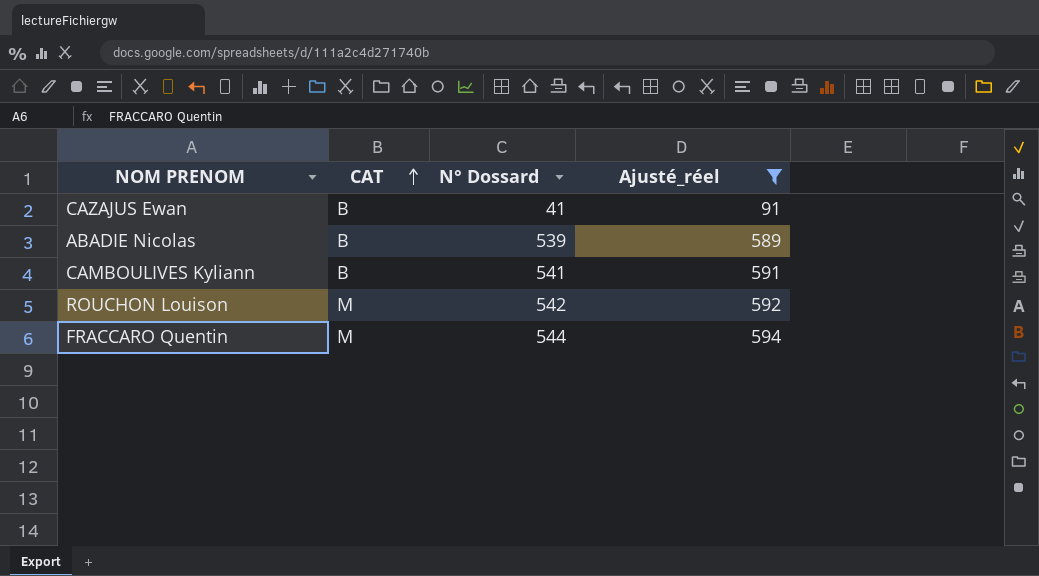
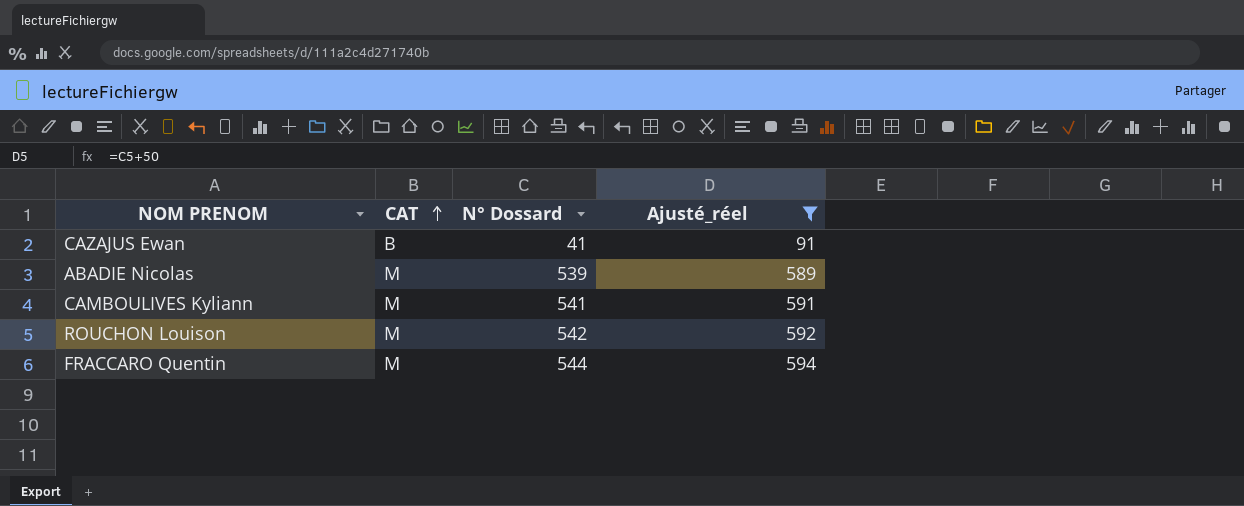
ABADIE Nicolas | CAT: B -> M
CAMBOULIVES Kyliann | CAT: B -> M

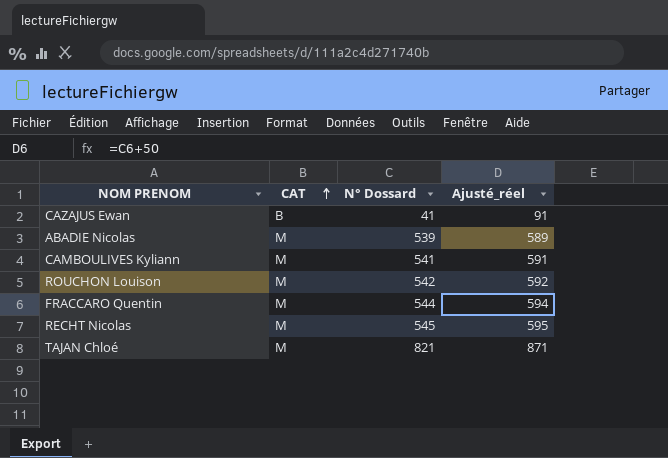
filter: Ajusté_réel <= 594 -> none

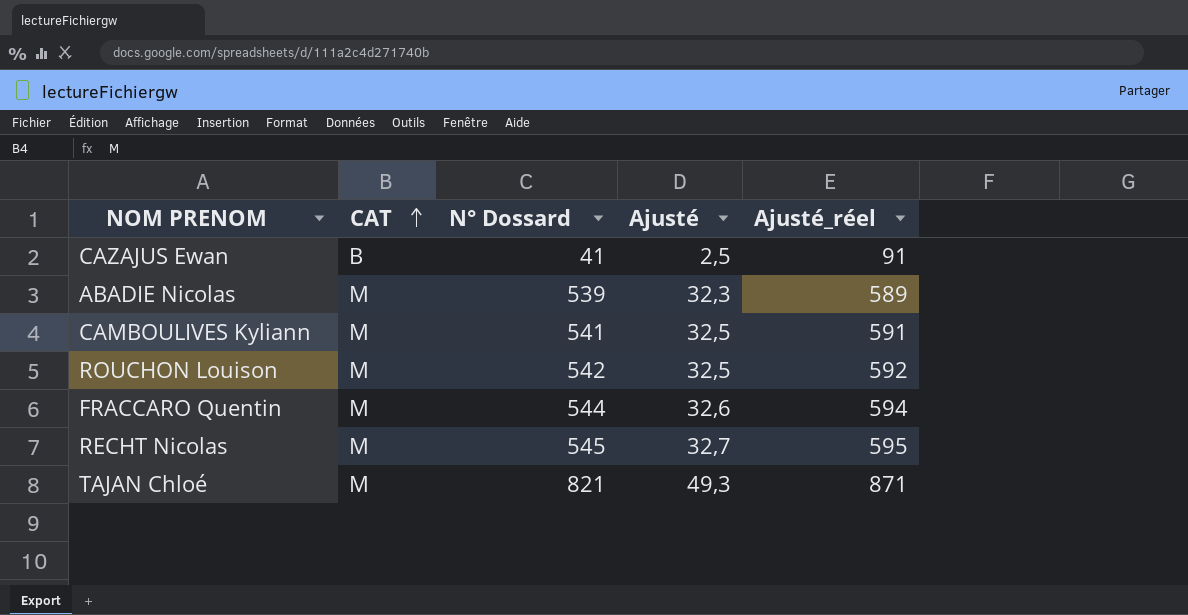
column Ajusté | formula: none -> [N° Dossard] * 0,06

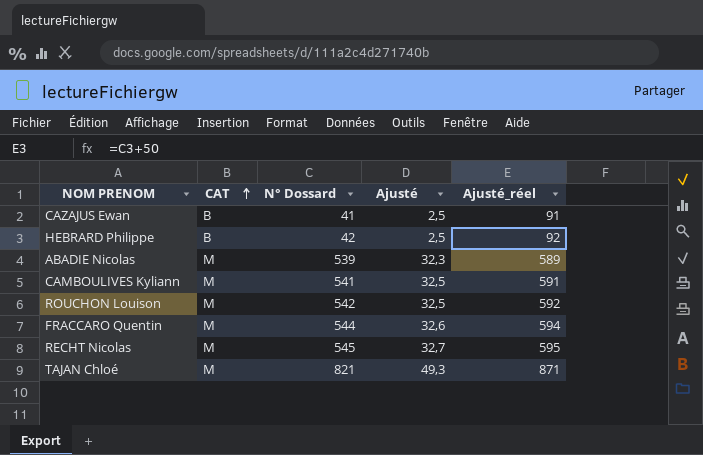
row HEBRARD Philippe: none -> B | 42 | 2,5 | 92

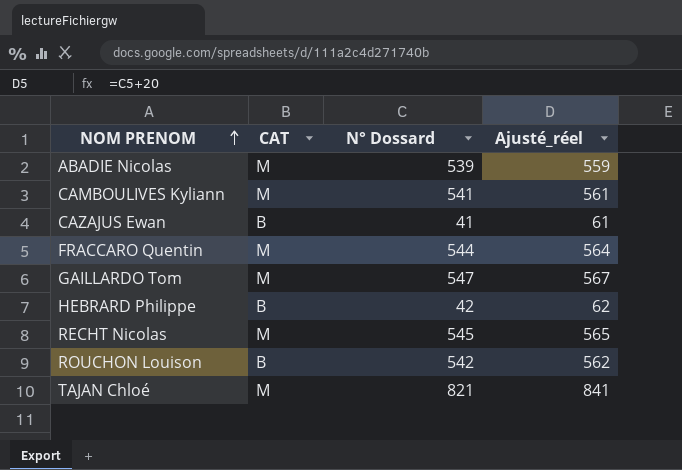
row order: CAT ascending -> NOM PRENOM ascending
column Ajusté | formula: [N° Dossard] * 0,06 -> none
column Ajusté_réel | formula: [N° Dossard] + 50 -> [N° Dossard] + 20
row GAILLARDO Tom: none -> M | 547 | 567
ROUCHON Louison | CAT: M -> B

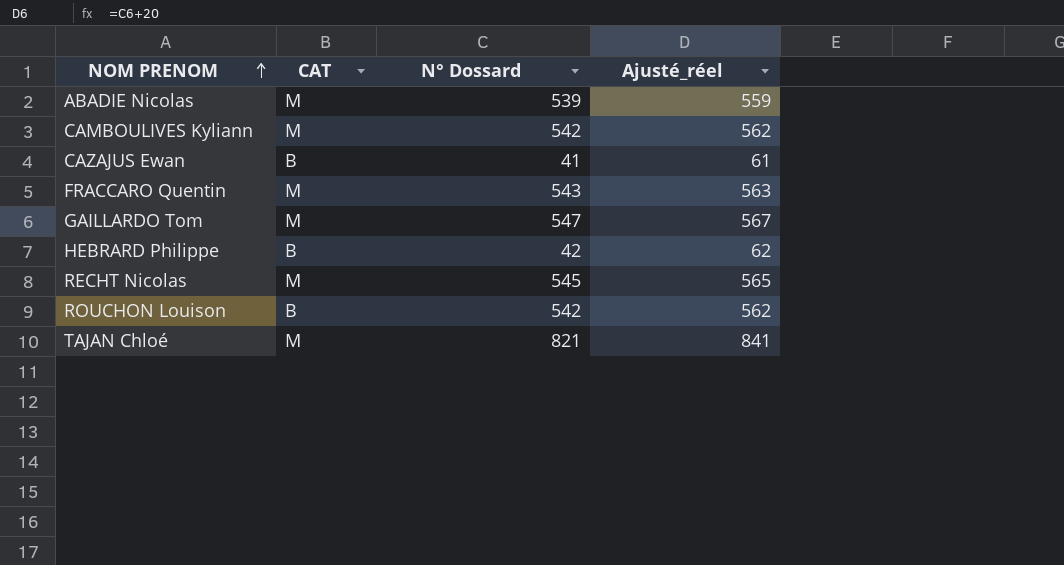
CAMBOULIVES Kyliann | N° Dossard: 541 -> 542
CAMBOULIVES Kyliann | Ajusté_réel: 561 -> 562
FRACCARO Quentin | N° Dossard: 544 -> 543
FRACCARO Quentin | Ajusté_réel: 564 -> 563

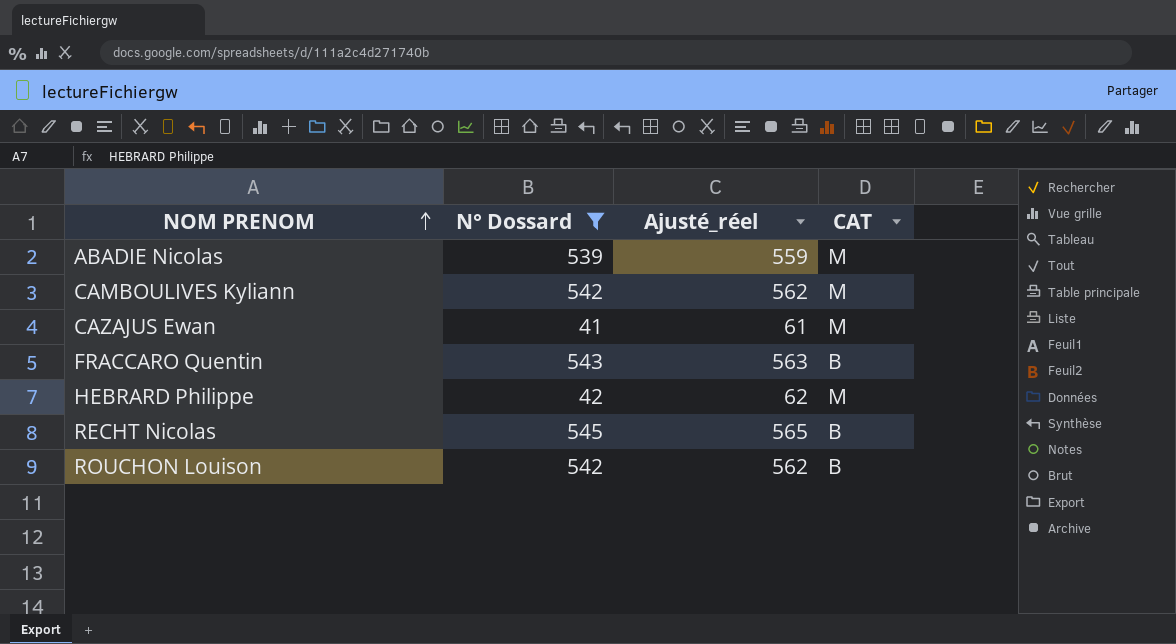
filter: none -> N° Dossard <= 545
column CAT | position: 2 -> 4
CAZAJUS Ewan | CAT: B -> M
FRACCARO Quentin | CAT: M -> B
HEBRARD Philippe | CAT: B -> M
RECHT Nicolas | CAT: M -> B

